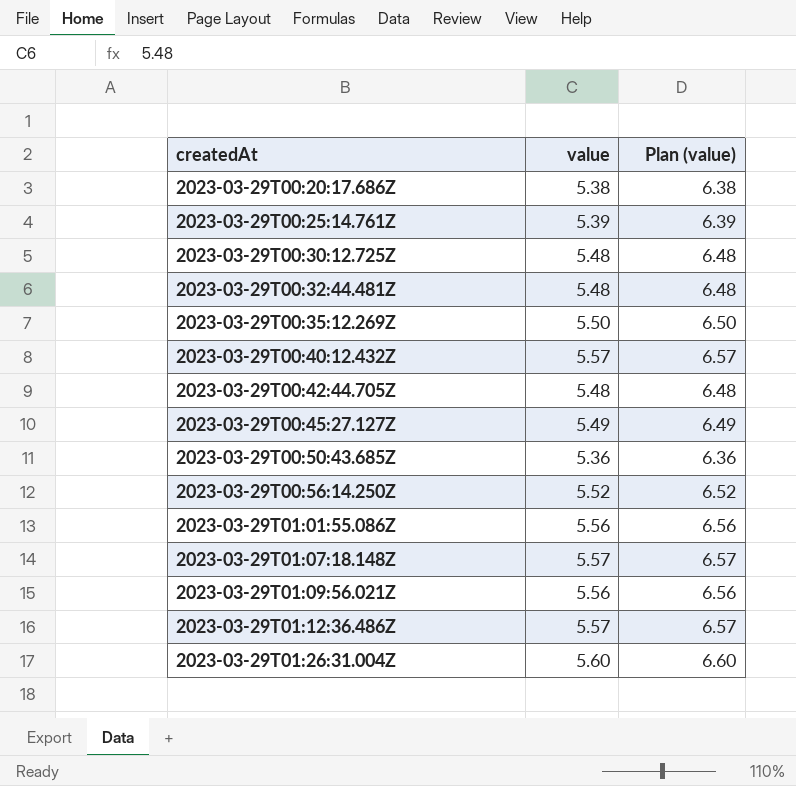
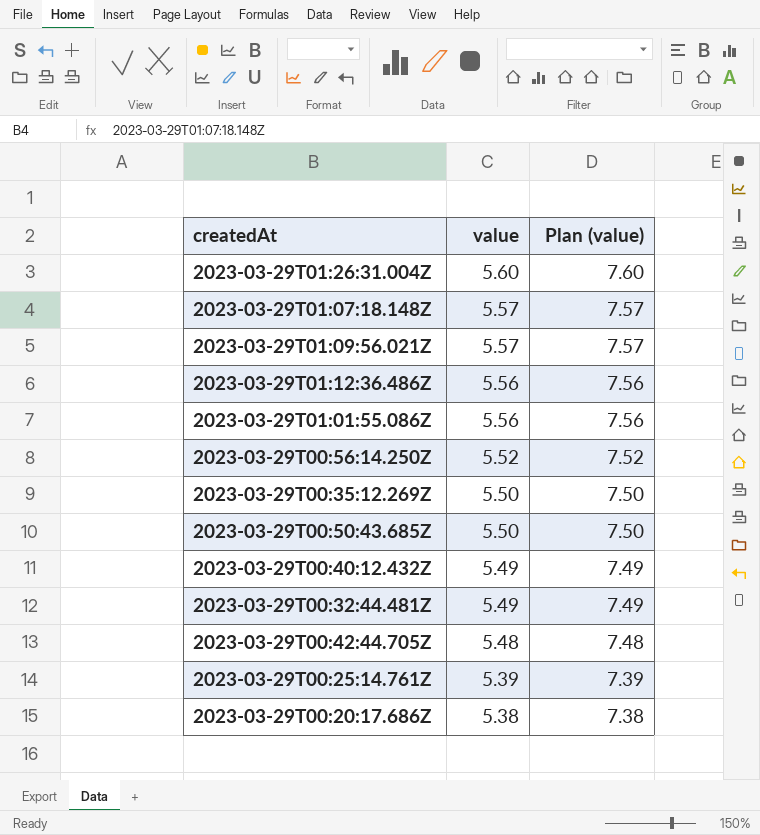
row order: createdAt ascending -> value descending
column Plan (value) | formula: [value] + 1 -> [value] + 2
row 2023-03-29T00:30:12.725Z: 5.48 | 6.48 -> none
row 2023-03-29T00:45:27.127Z: 5.49 | 6.49 -> none
2023-03-29T01:09:56.021Z | value: 5.56 -> 5.57
2023-03-29T01:12:36.486Z | value: 5.57 -> 5.56
2023-03-29T00:50:43.685Z | value: 5.36 -> 5.50
2023-03-29T00:40:12.432Z | value: 5.57 -> 5.49
2023-03-29T00:32:44.481Z | value: 5.48 -> 5.49

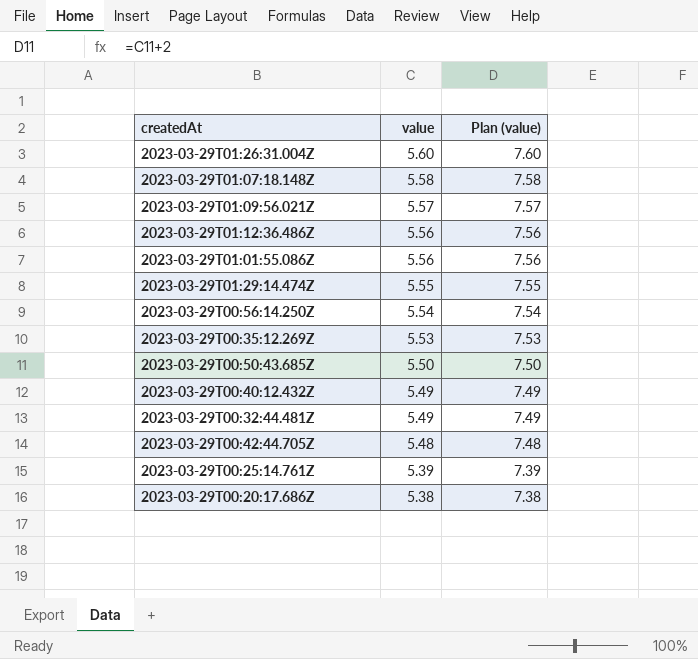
2023-03-29T01:07:18.148Z | value: 5.57 -> 5.58
2023-03-29T01:07:18.148Z | Plan (value): 7.57 -> 7.58
row 2023-03-29T01:29:14.474Z: none -> 5.55 | 7.55
2023-03-29T00:56:14.250Z | value: 5.52 -> 5.54
2023-03-29T00:56:14.250Z | Plan (value): 7.52 -> 7.54
2023-03-29T00:35:12.269Z | value: 5.50 -> 5.53
2023-03-29T00:35:12.269Z | Plan (value): 7.50 -> 7.53

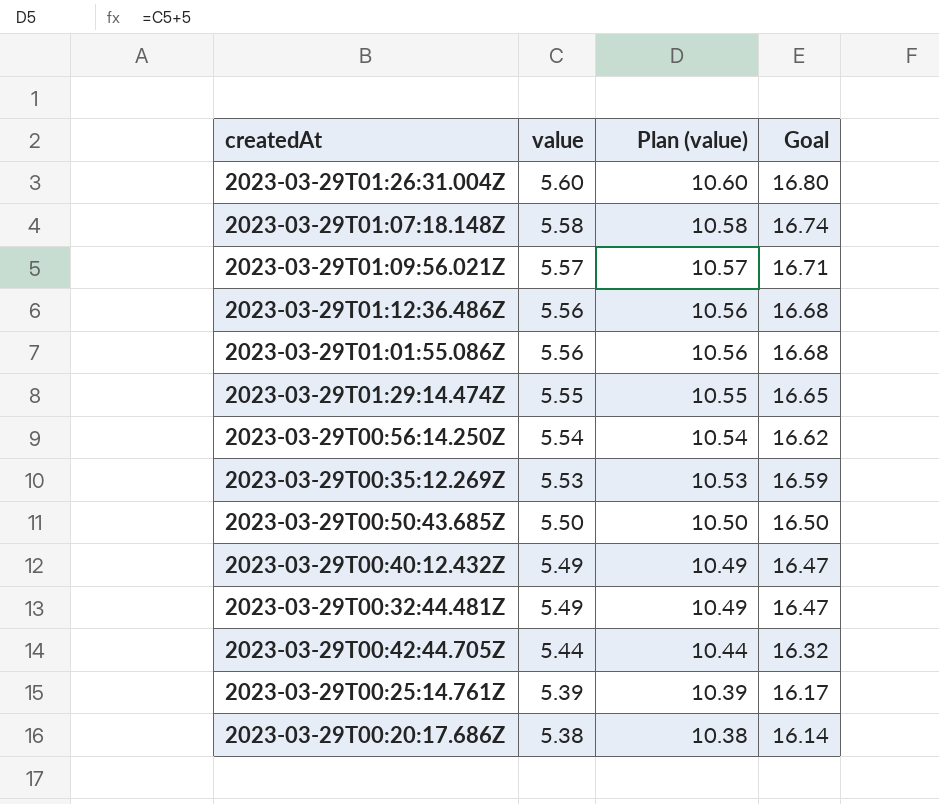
column Plan (value) | formula: [value] + 2 -> [value] + 5
column Goal | formula: none -> [value] * 3
2023-03-29T00:42:44.705Z | value: 5.48 -> 5.44

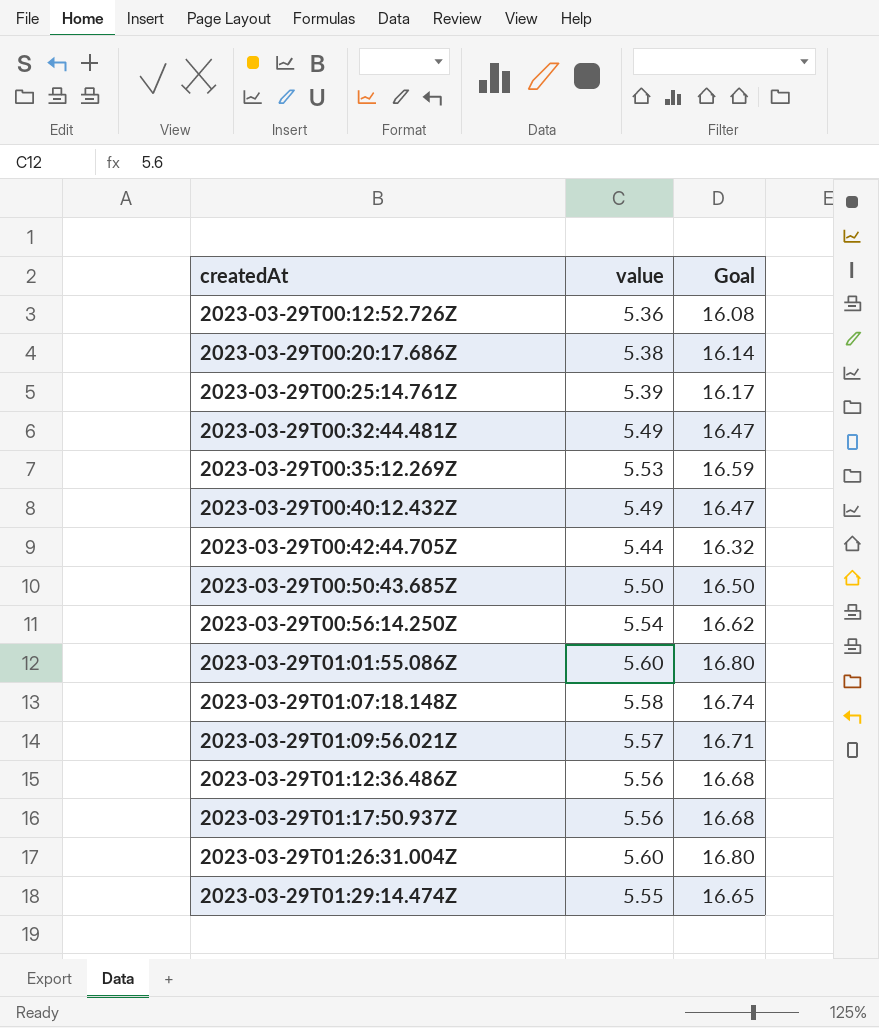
row order: value descending -> createdAt ascending
column Plan (value) | formula: [value] + 5 -> none
row 2023-03-29T00:12:52.726Z: none -> 5.36 | 16.08
2023-03-29T01:01:55.086Z | value: 5.56 -> 5.60
2023-03-29T01:01:55.086Z | Goal: 16.68 -> 16.80
row 2023-03-29T01:17:50.937Z: none -> 5.56 | 16.68

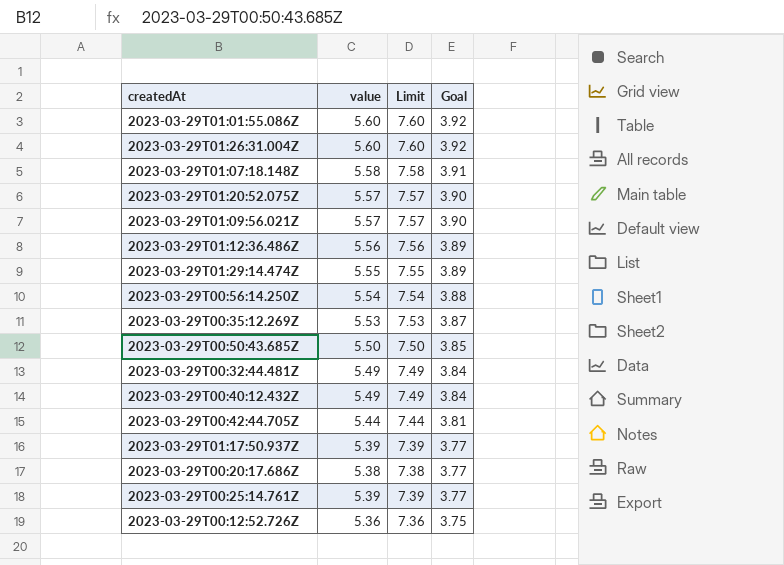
row order: createdAt ascending -> Goal descending
column Limit | formula: none -> [value] + 2
column Goal | formula: [value] * 3 -> [value] * 0.7
row 2023-03-29T01:20:52.075Z: none -> 5.57 | 7.57 | 3.90
2023-03-29T01:17:50.937Z | value: 5.56 -> 5.39

